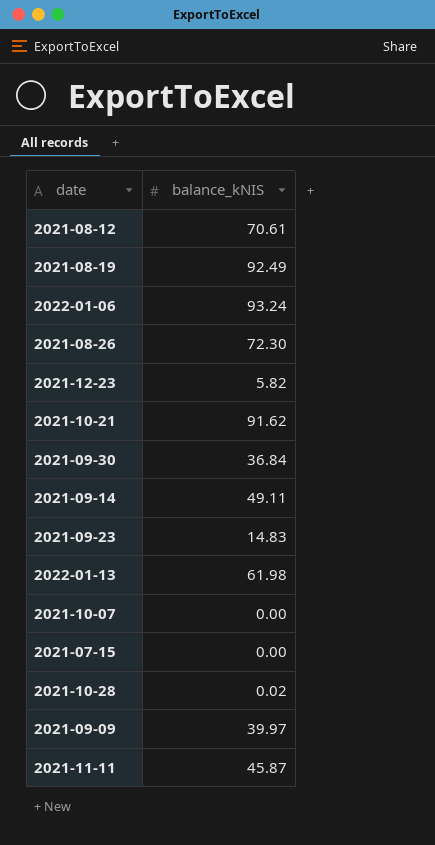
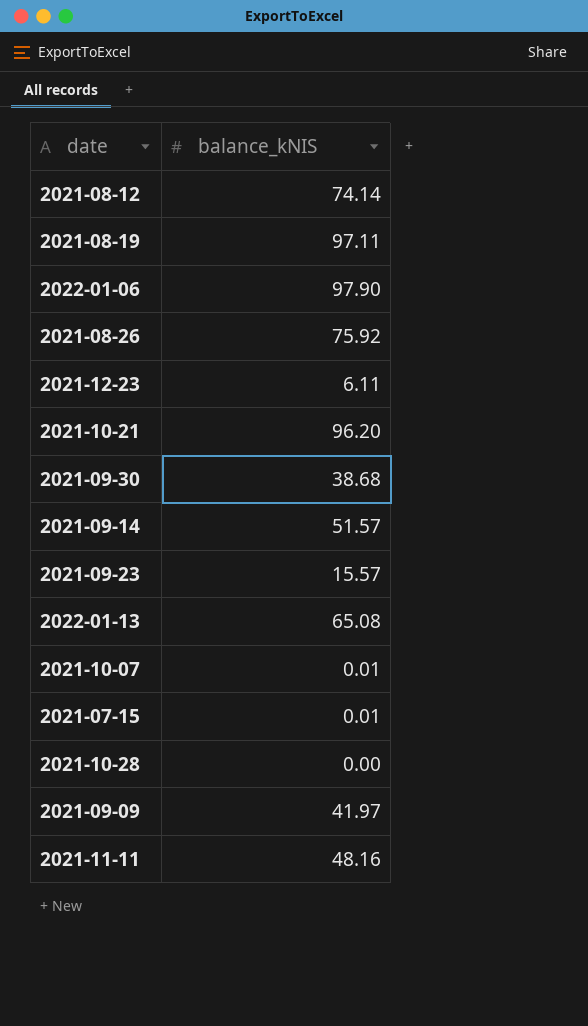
2021-08-12 | balance_kNIS: 70.61 -> 74.14
2021-08-19 | balance_kNIS: 92.49 -> 97.11
2022-01-06 | balance_kNIS: 93.24 -> 97.90
2021-08-26 | balance_kNIS: 72.30 -> 75.92
2021-12-23 | balance_kNIS: 5.82 -> 6.11
2021-10-21 | balance_kNIS: 91.62 -> 96.20
2021-09-30 | balance_kNIS: 36.84 -> 38.68
2021-09-14 | balance_kNIS: 49.11 -> 51.57
2021-09-23 | balance_kNIS: 14.83 -> 15.57
2022-01-13 | balance_kNIS: 61.98 -> 65.08
2021-10-07 | balance_kNIS: 0.00 -> 0.01
2021-07-15 | balance_kNIS: 0.00 -> 0.01
2021-10-28 | balance_kNIS: 0.02 -> 0.00
2021-09-09 | balance_kNIS: 39.97 -> 41.97
2021-11-11 | balance_kNIS: 45.87 -> 48.16

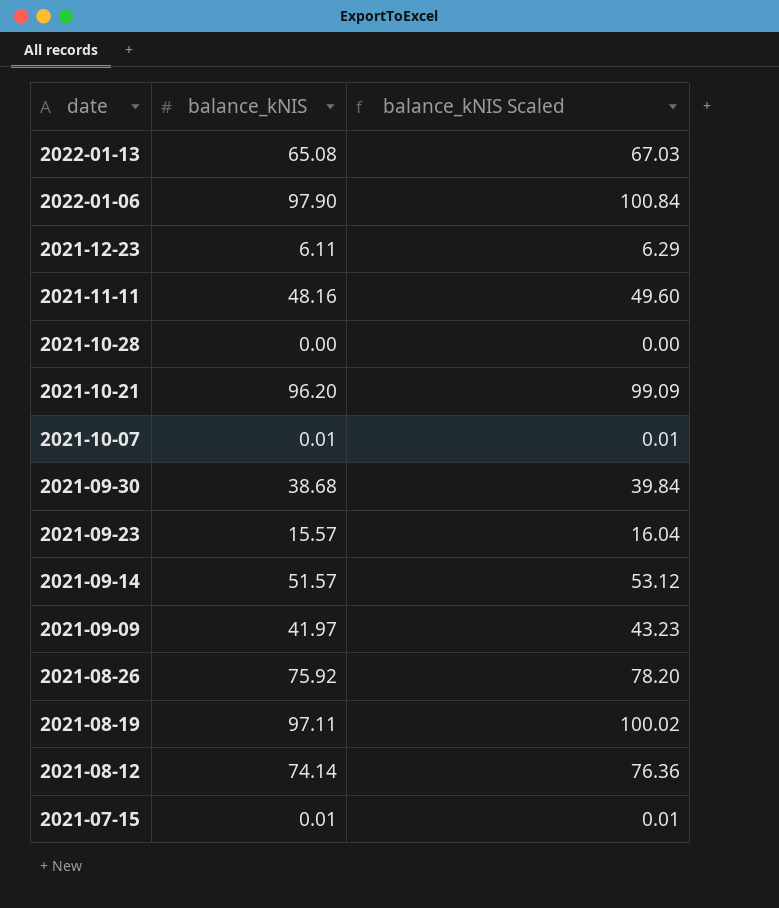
row order: none -> date descending
column balance_kNIS Scaled | formula: none -> [balance_kNIS] * 1.03

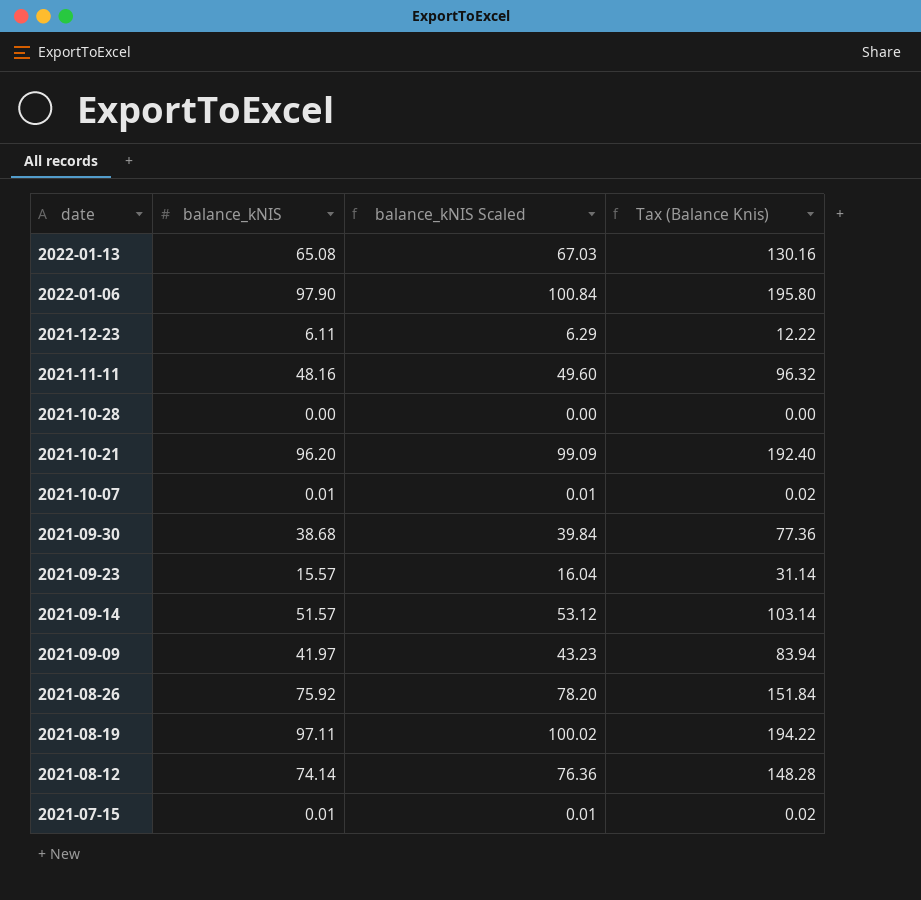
column Tax (Balance Knis) | formula: none -> [balance_kNIS] * 2

